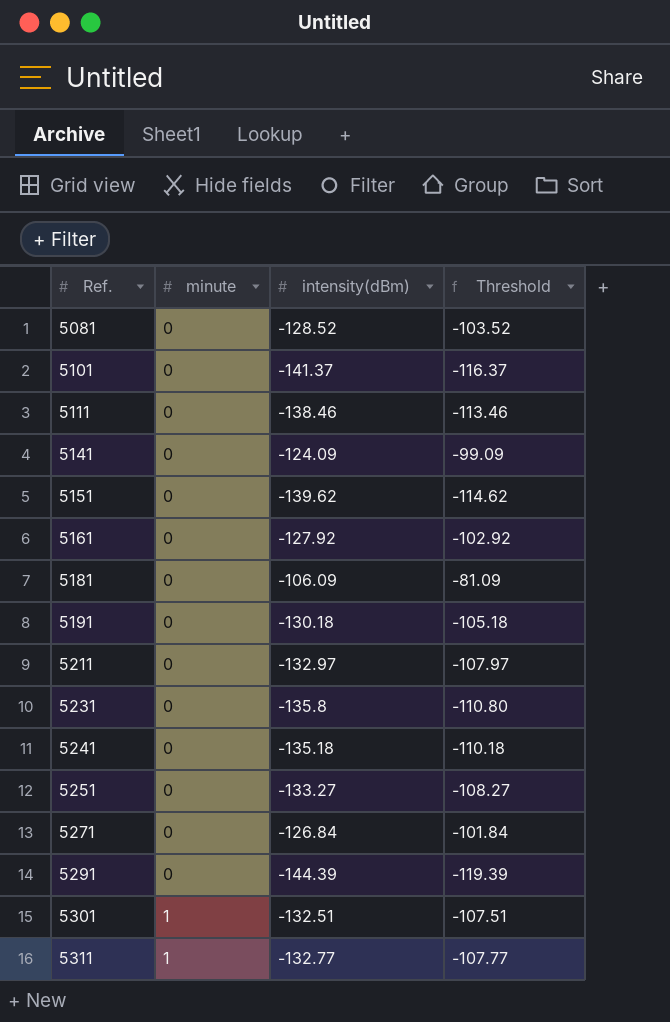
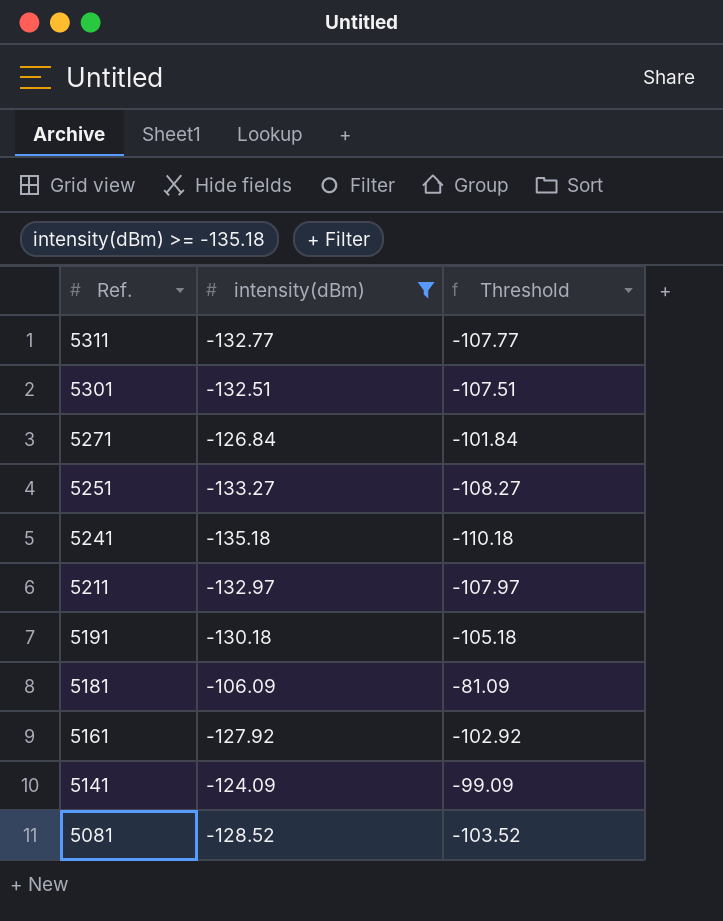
filter: none -> intensity(dBm) >= -135.18
row order: Ref. ascending -> Ref. descending
column minute | position: 2 -> none

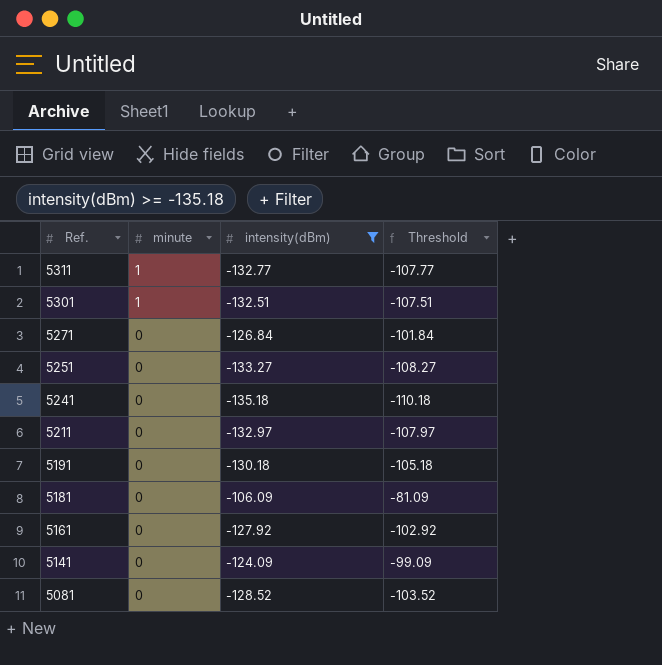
column minute | position: none -> 2

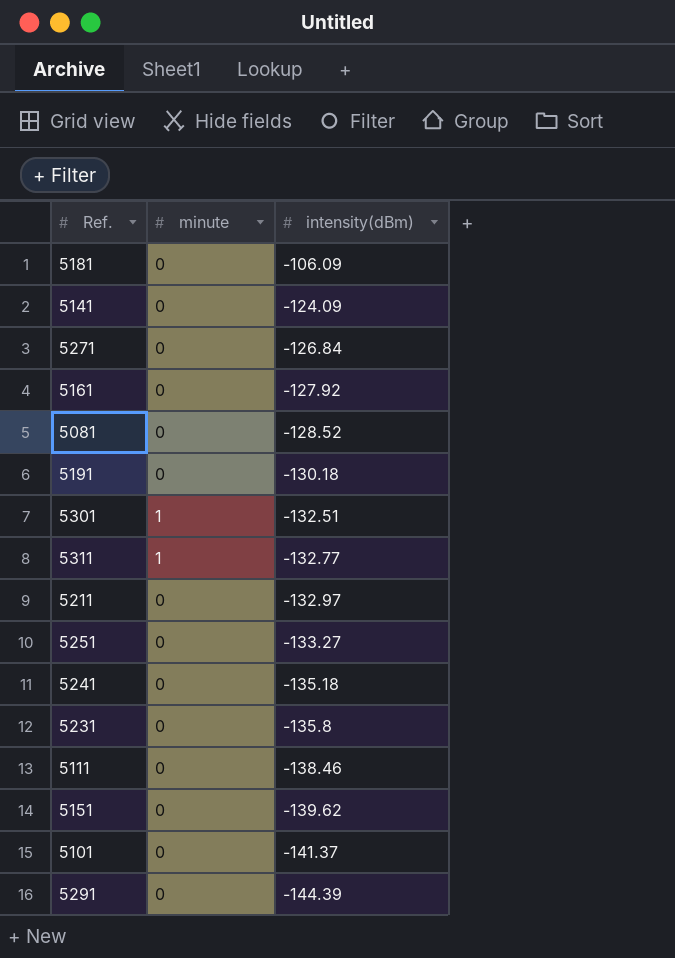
filter: intensity(dBm) >= -135.18 -> none
row order: Ref. descending -> intensity(dBm) descending
column Threshold | formula: [intensity(dBm)] + 25 -> none

